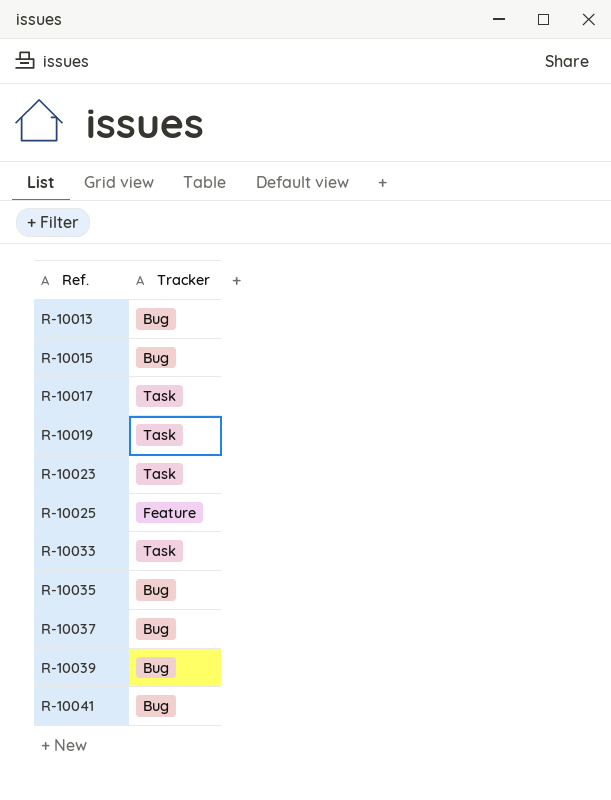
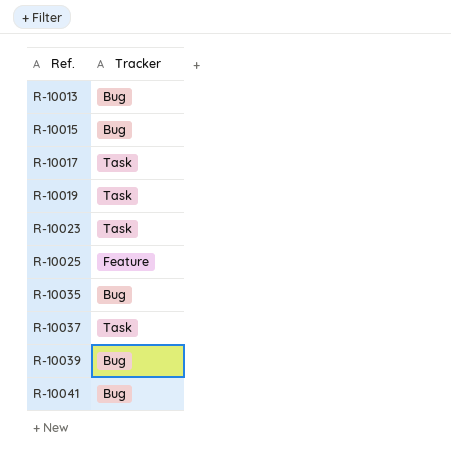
row R-10033: Task -> none
R-10037 | Tracker: Bug -> Task

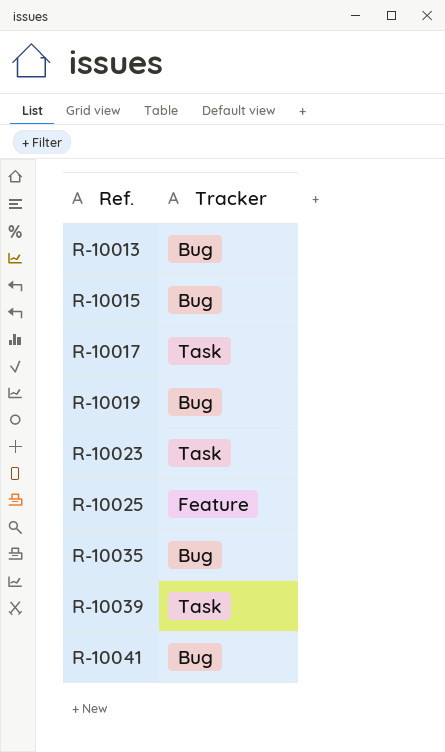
row R-10037: Task -> none
R-10019 | Tracker: Task -> Bug
R-10039 | Tracker: Bug -> Task

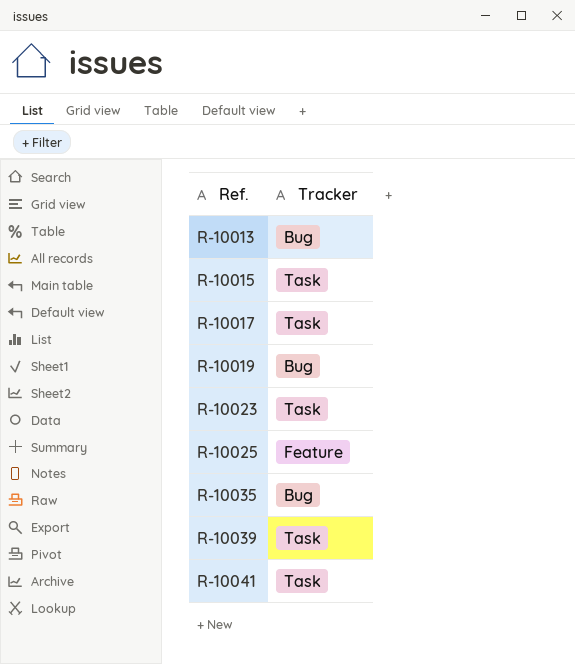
R-10015 | Tracker: Bug -> Task
R-10041 | Tracker: Bug -> Task

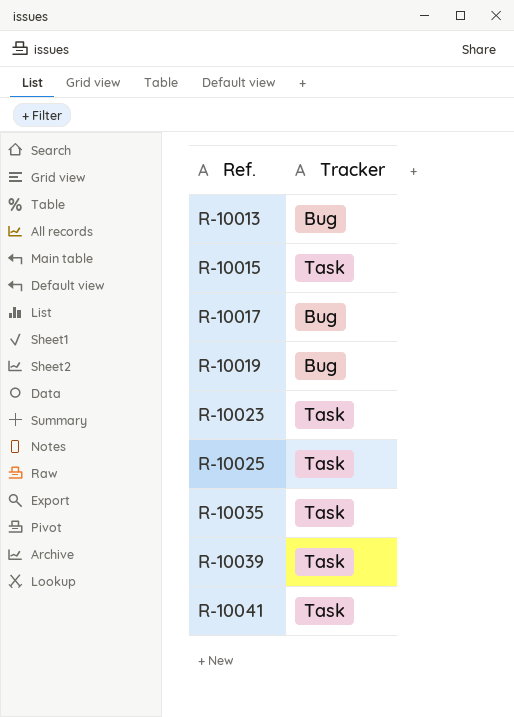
R-10017 | Tracker: Task -> Bug
R-10025 | Tracker: Feature -> Task
R-10035 | Tracker: Bug -> Task

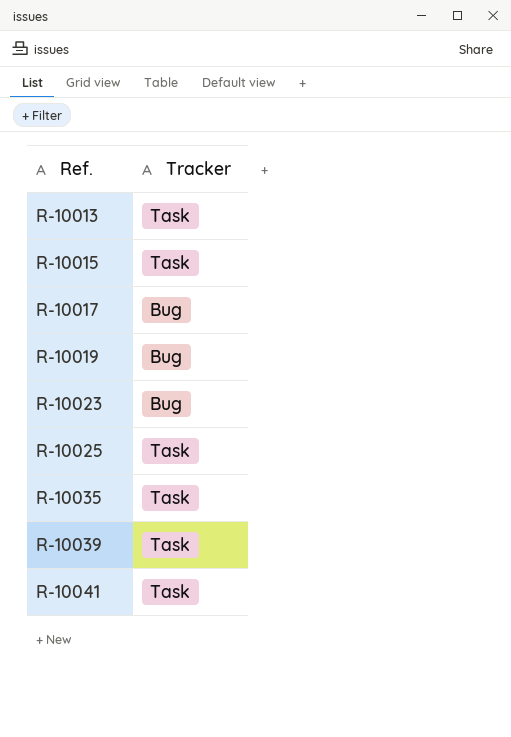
R-10013 | Tracker: Bug -> Task
R-10023 | Tracker: Task -> Bug

